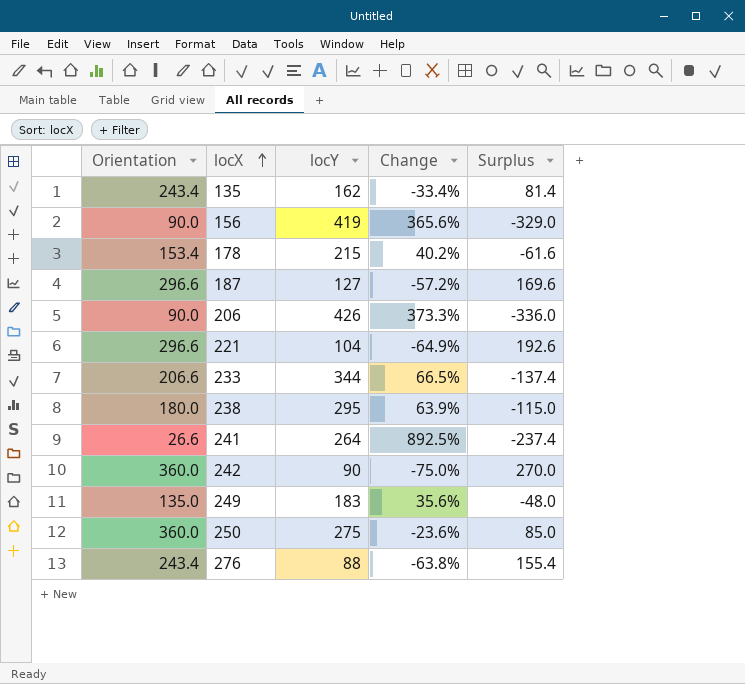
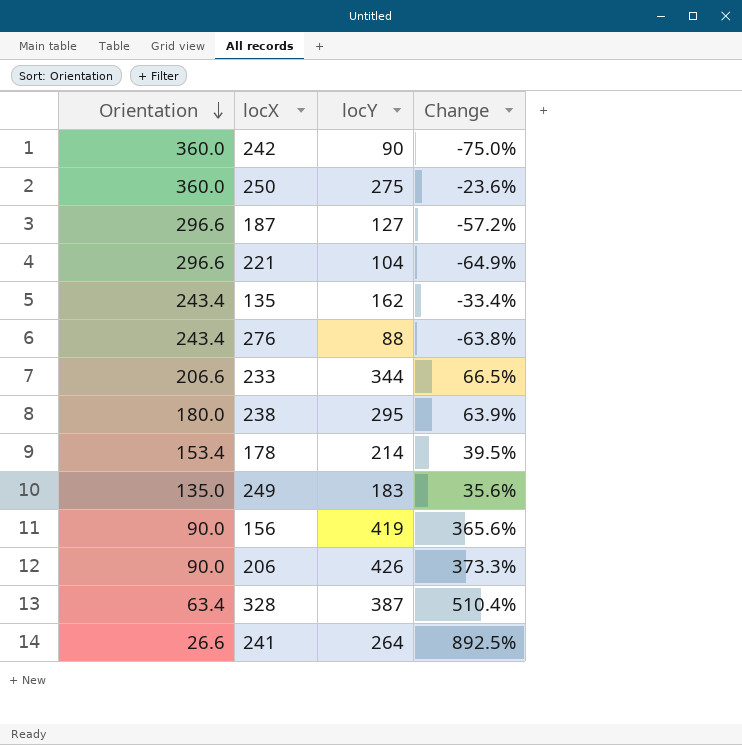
row order: locX ascending -> Orientation descending
column Surplus | formula: [Orientation] - [locY] -> none
178 | locY: 215 -> 214
178 | Change: 40.2% -> 39.5%
row 328: none -> 63.4 | 387 | 510.4%

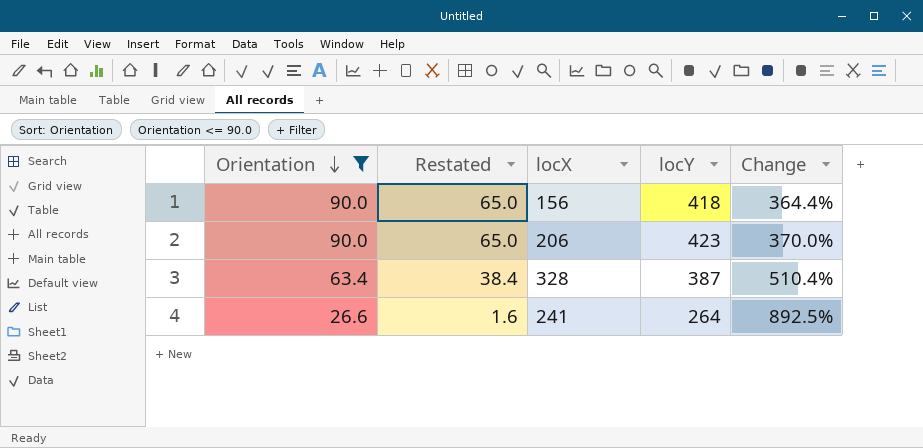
filter: none -> Orientation <= 90.0
column Restated | formula: none -> [Orientation] - 25
156 | locY: 419 -> 418
156 | Change: 365.6% -> 364.4%
206 | locY: 426 -> 423
206 | Change: 373.3% -> 370.0%

